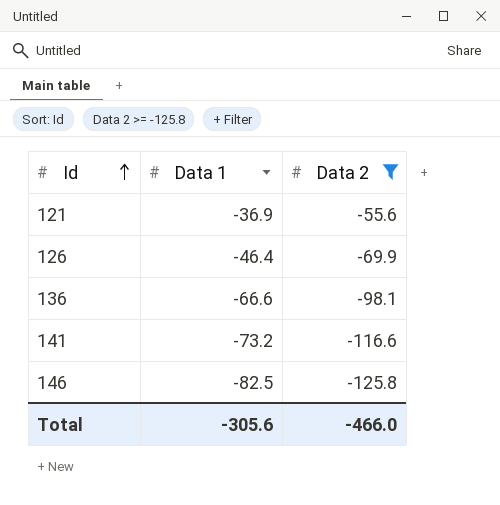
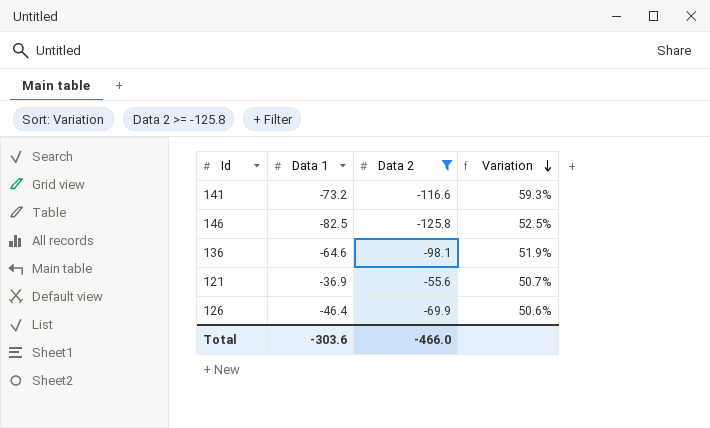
row order: Id ascending -> Variation descending
column Variation | formula: none -> ([Data 2] - [Data 1]) / [Data 1]
136 | Data 1: -66.6 -> -64.6
Total | Data 1: -305.6 -> -303.6

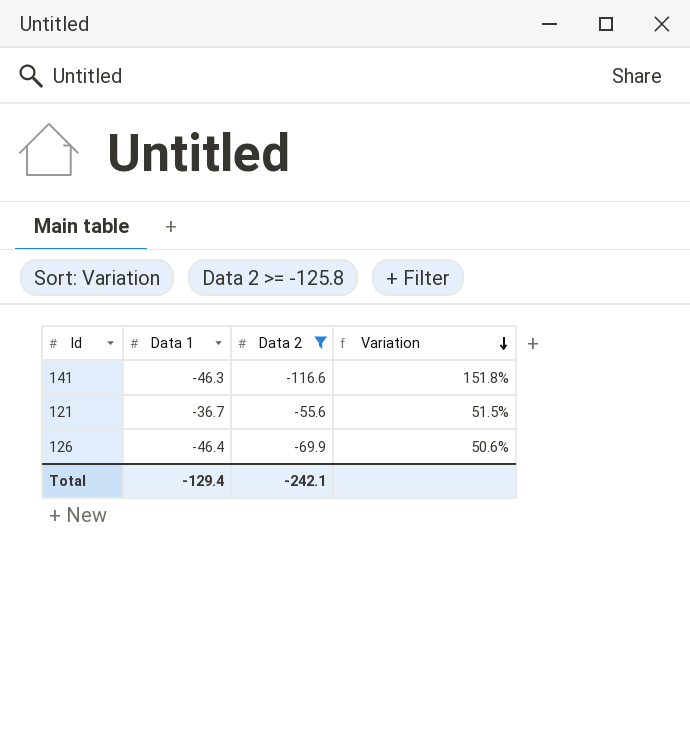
row 146: -82.5 | -125.8 | 52.5% -> none
row 136: -64.6 | -98.1 | 51.9% -> none
141 | Data 1: -73.2 -> -46.3
141 | Variation: 59.3% -> 151.8%
121 | Data 1: -36.9 -> -36.7
121 | Variation: 50.7% -> 51.5%
Total | Data 1: -303.6 -> -129.4
Total | Data 2: -466.0 -> -242.1

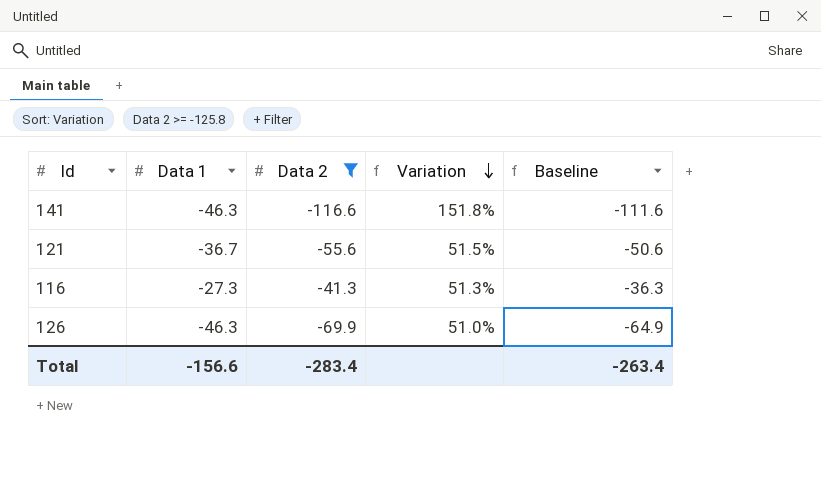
column Baseline | formula: none -> [Data 2] + 5
row 116: none -> -27.3 | -41.3 | 51.3% | -36.3
126 | Data 1: -46.4 -> -46.3
126 | Variation: 50.6% -> 51.0%
Total | Data 1: -129.4 -> -156.6
Total | Data 2: -242.1 -> -283.4

